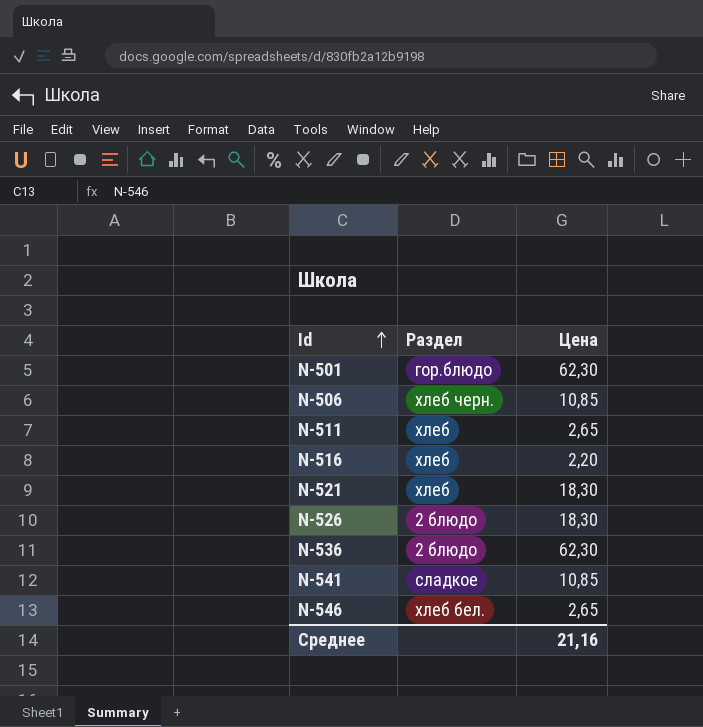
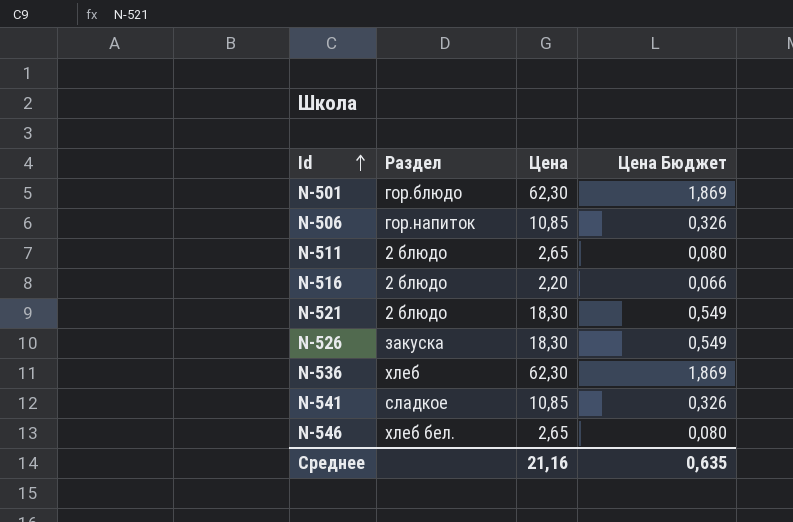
column Цена Бюджет | formula: none -> [Цена] * 0,03
N-506 | Раздел: хлеб черн. -> гор.напиток
N-511 | Раздел: хлеб -> 2 блюдо
N-516 | Раздел: хлеб -> 2 блюдо
N-521 | Раздел: хлеб -> 2 блюдо
N-526 | Раздел: 2 блюдо -> закуска
N-536 | Раздел: 2 блюдо -> хлеб

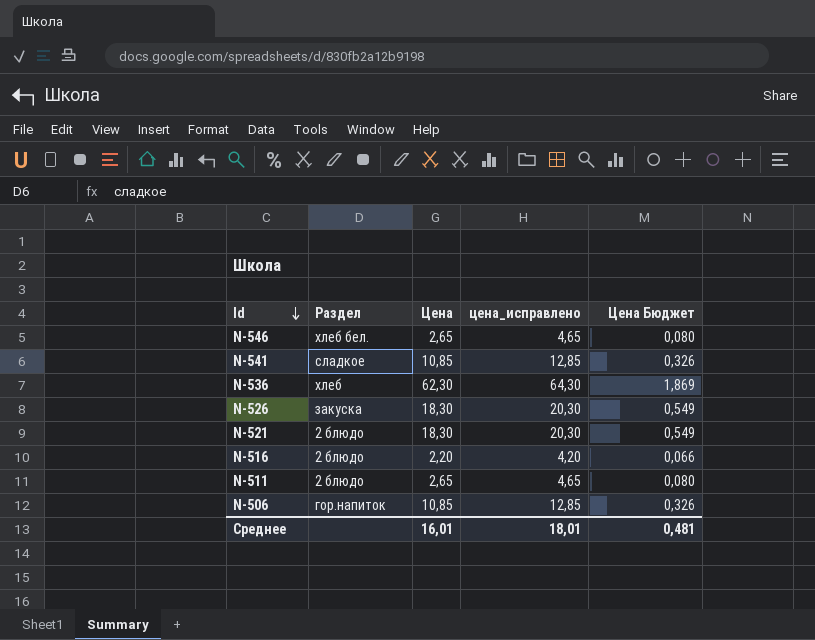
row order: Id ascending -> Id descending
column цена_исправлено | formula: none -> [Цена] + 2
row N-501: гор.блюдо | 62,30 | 1,869 -> none
Среднее | Цена: 21,16 -> 16,01
Среднее | Цена Бюджет: 0,635 -> 0,481

